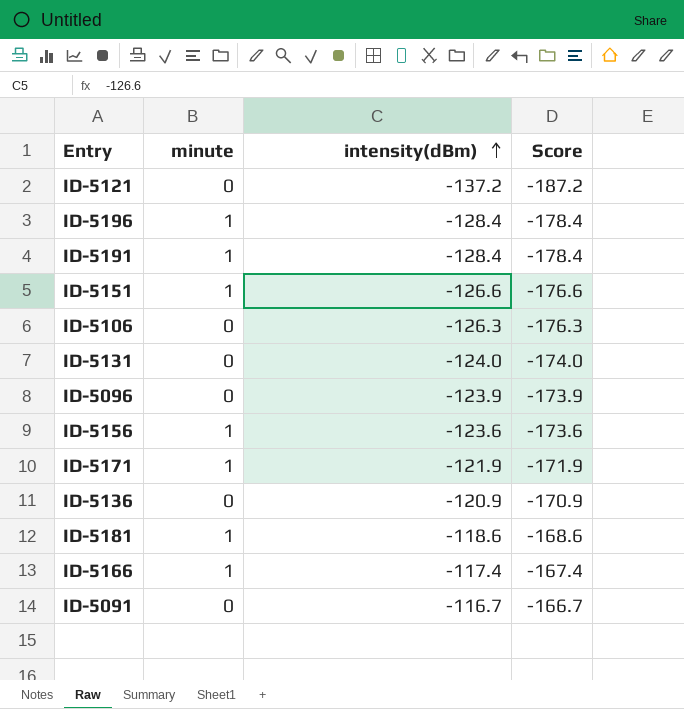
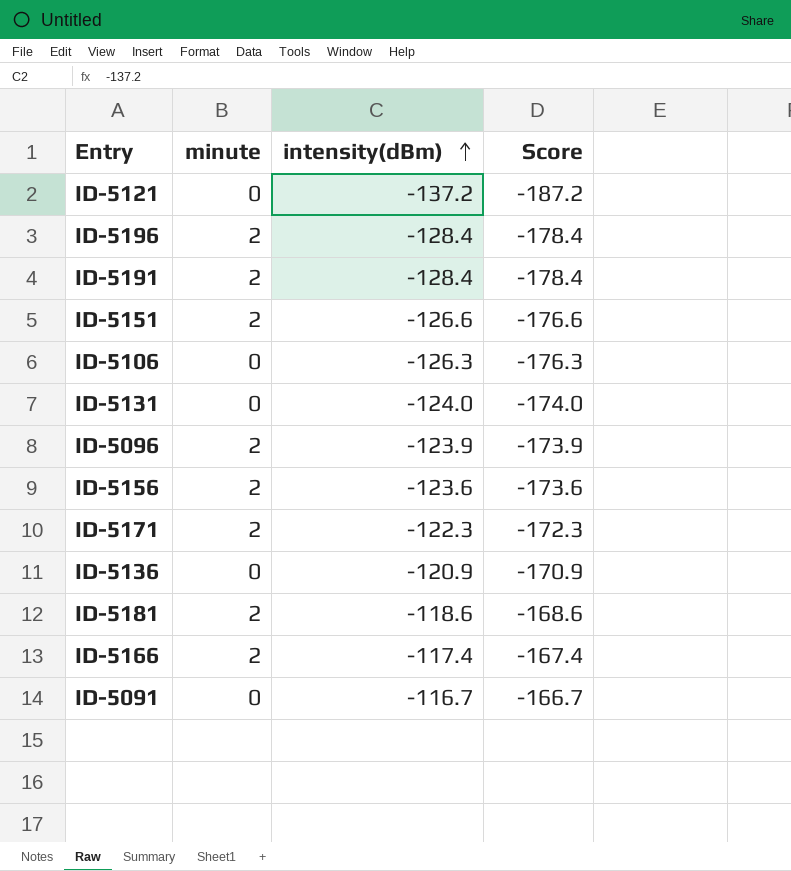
ID-5196 | minute: 1 -> 2
ID-5191 | minute: 1 -> 2
ID-5151 | minute: 1 -> 2
ID-5096 | minute: 0 -> 2
ID-5156 | minute: 1 -> 2
ID-5171 | minute: 1 -> 2
ID-5171 | intensity(dBm): -121.9 -> -122.3
ID-5171 | Score: -171.9 -> -172.3
ID-5181 | minute: 1 -> 2
ID-5166 | minute: 1 -> 2

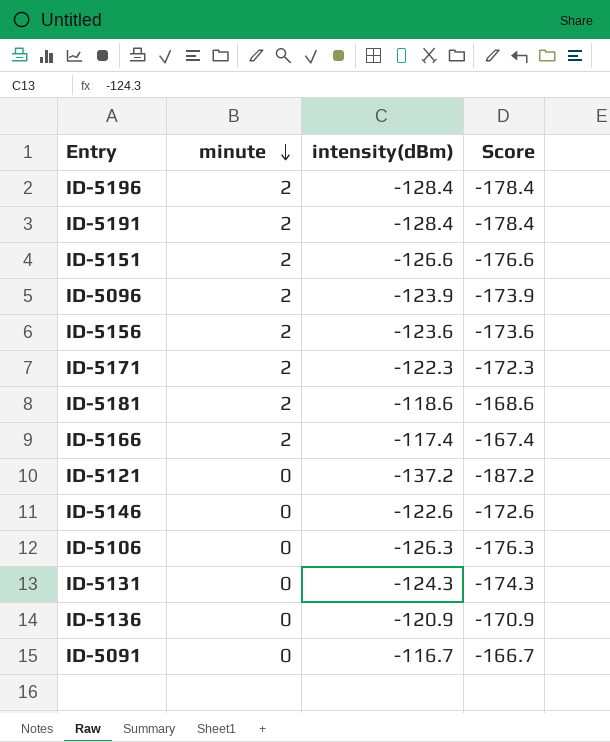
row order: intensity(dBm) ascending -> minute descending
row ID-5146: none -> 0 | -122.6 | -172.6
ID-5131 | intensity(dBm): -124.0 -> -124.3
ID-5131 | Score: -174.0 -> -174.3

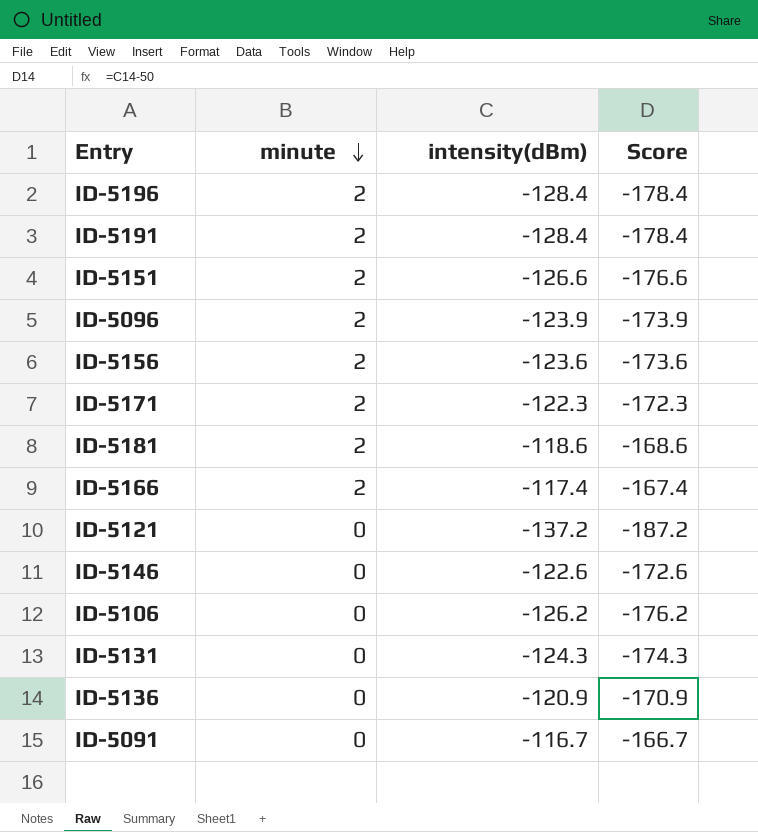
ID-5106 | intensity(dBm): -126.3 -> -126.2
ID-5106 | Score: -176.3 -> -176.2

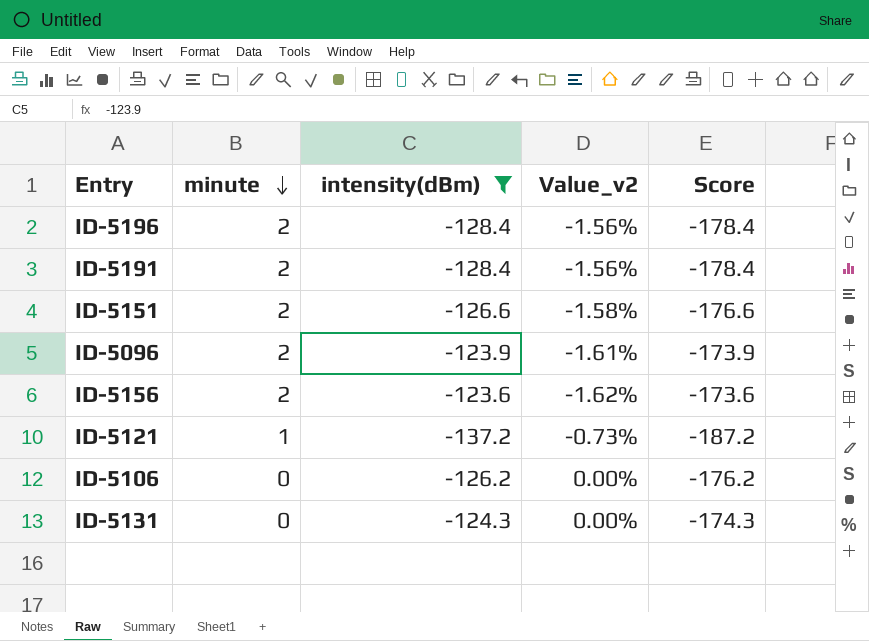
filter: none -> intensity(dBm) <= -123.6
column Value_v2 | formula: none -> [minute] / [intensity(dBm)]
ID-5121 | minute: 0 -> 1

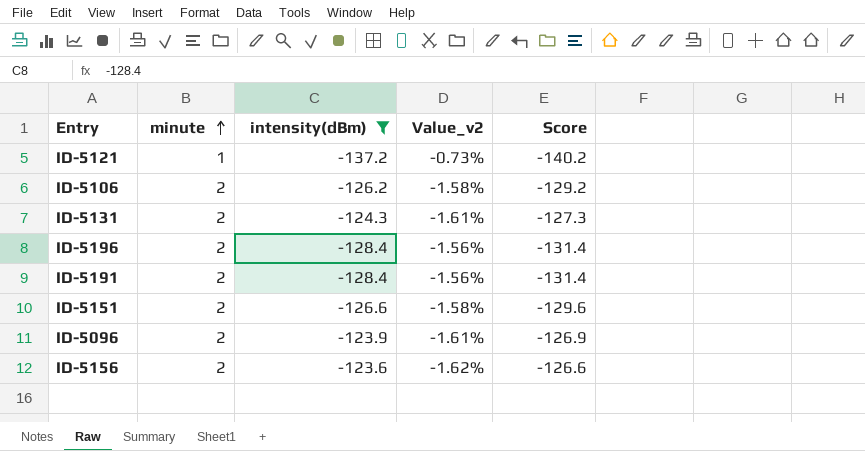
row order: minute descending -> minute ascending
column Score | formula: [intensity(dBm)] - 50 -> [intensity(dBm)] - 3
ID-5106 | minute: 0 -> 2
ID-5106 | Value_v2: 0.00% -> -1.58%
ID-5131 | minute: 0 -> 2
ID-5131 | Value_v2: 0.00% -> -1.61%

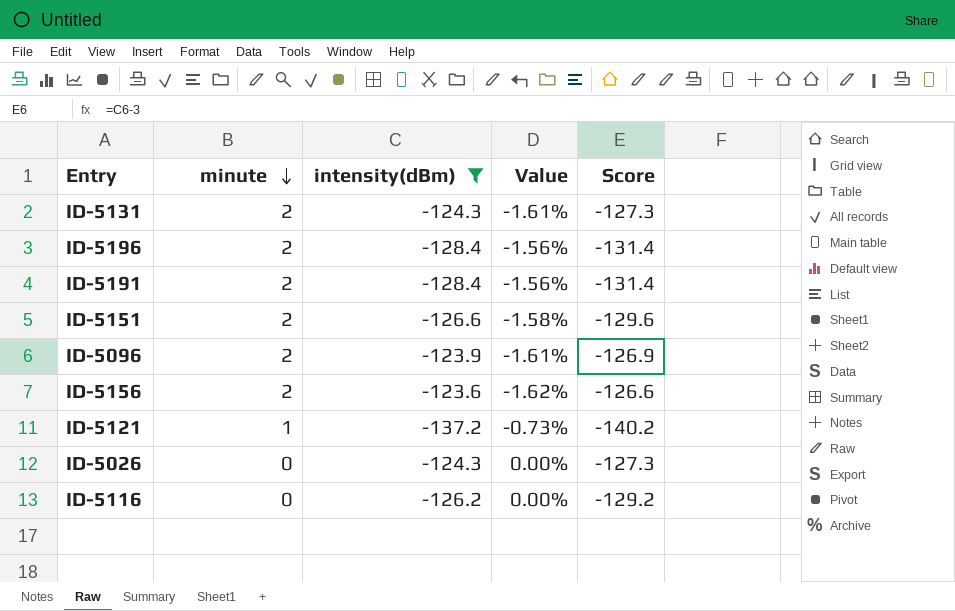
row order: minute ascending -> minute descending
column name: Value_v2 -> Value
row ID-5106: 2 | -126.2 | -1.58% | -129.2 -> none
row ID-5026: none -> 0 | -124.3 | 0.00% | -127.3
row ID-5116: none -> 0 | -126.2 | 0.00% | -129.2

